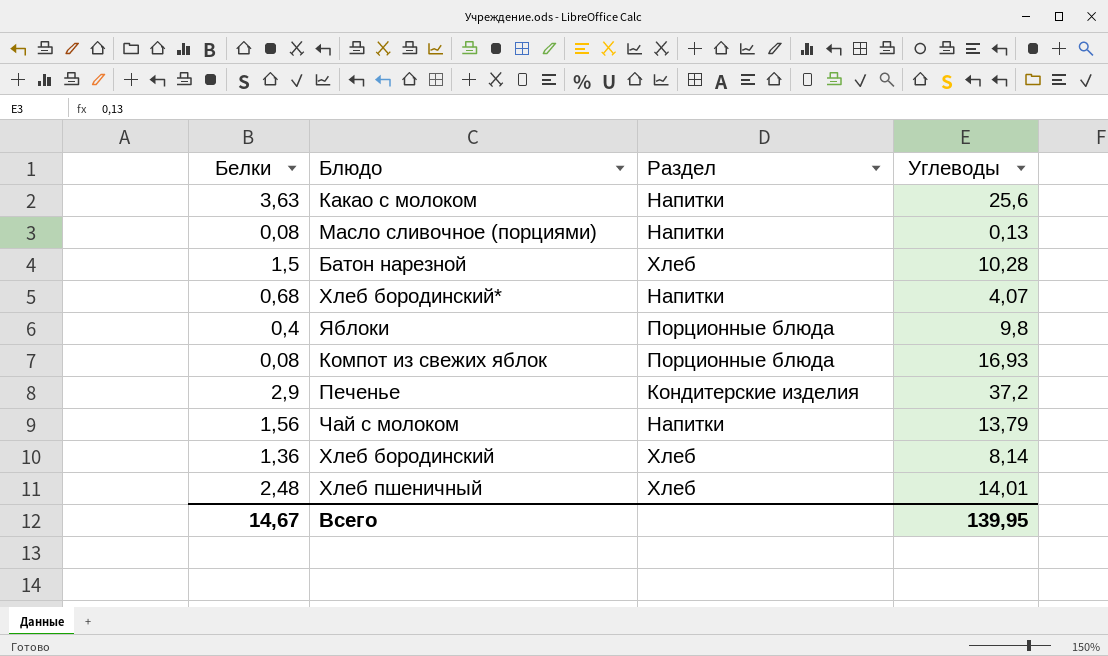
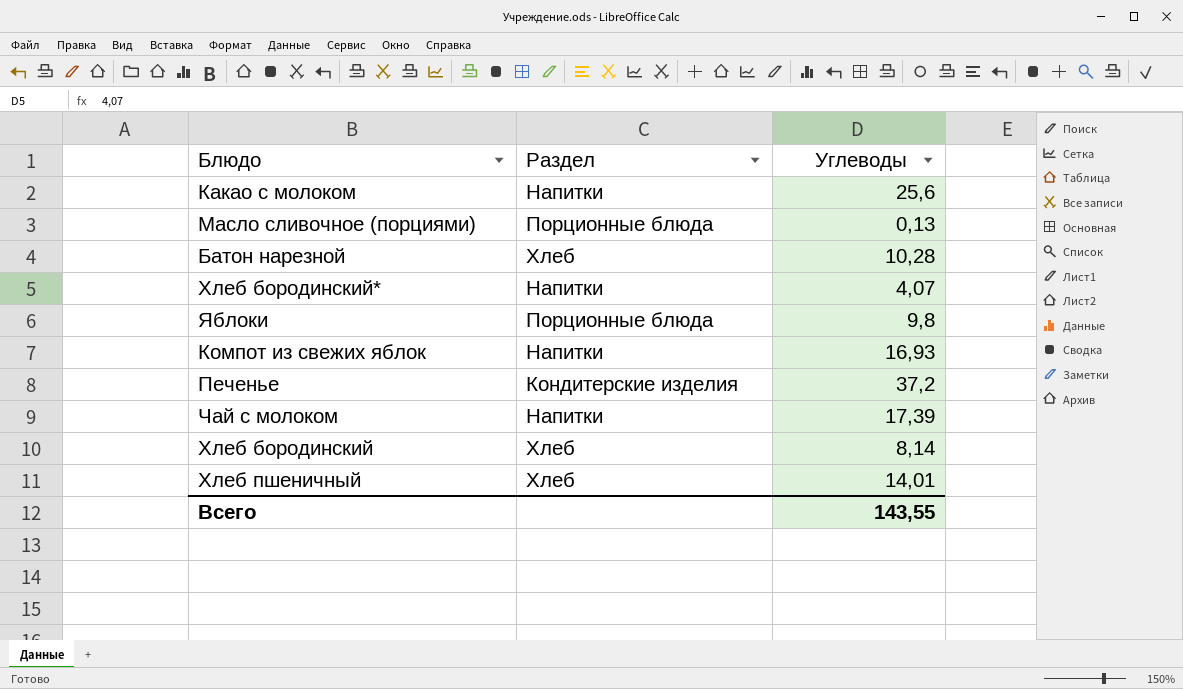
column Белки | position: 1 -> none
Масло сливочное (порциями) | Раздел: Напитки -> Порционные блюда
Компот из свежих яблок | Раздел: Порционные блюда -> Напитки
Чай с молоком | Углеводы: 13,79 -> 17,39
Всего | Углеводы: 139,95 -> 143,55

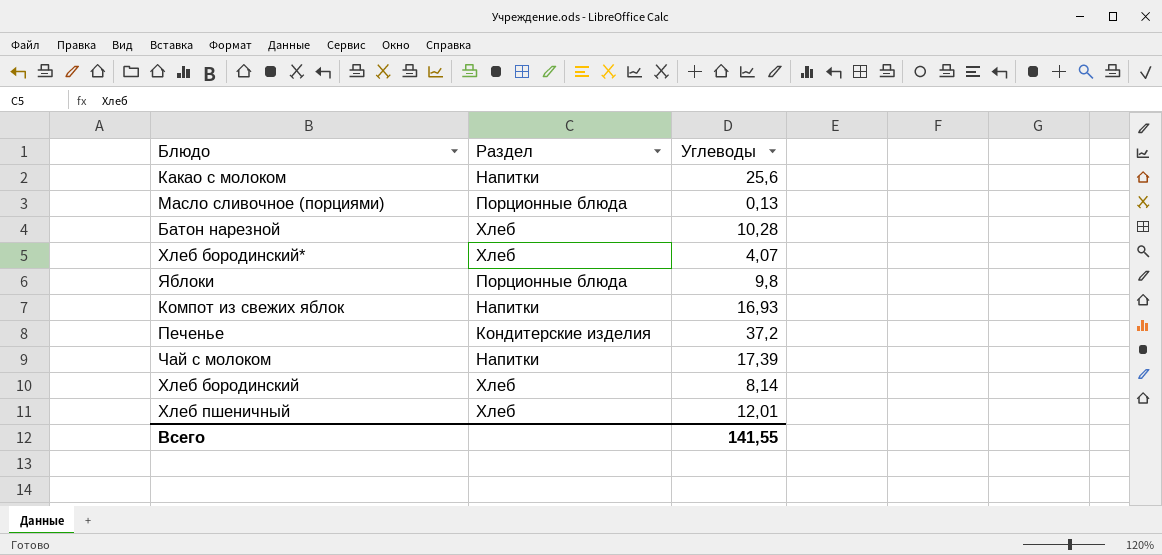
Хлеб бородинский* | Раздел: Напитки -> Хлеб
Хлеб пшеничный | Углеводы: 14,01 -> 12,01
Всего | Углеводы: 143,55 -> 141,55

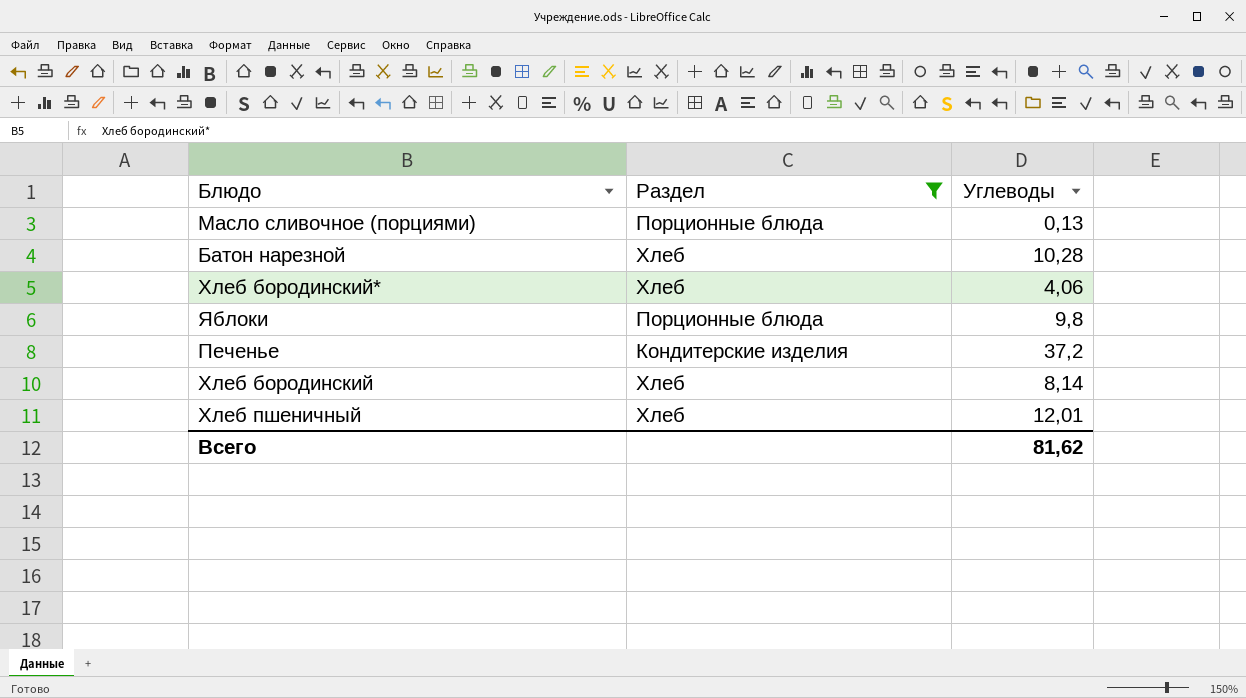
filter: none -> Раздел != Напитки
Хлеб бородинский* | Углеводы: 4,07 -> 4,06
Всего | Углеводы: 141,55 -> 81,62

